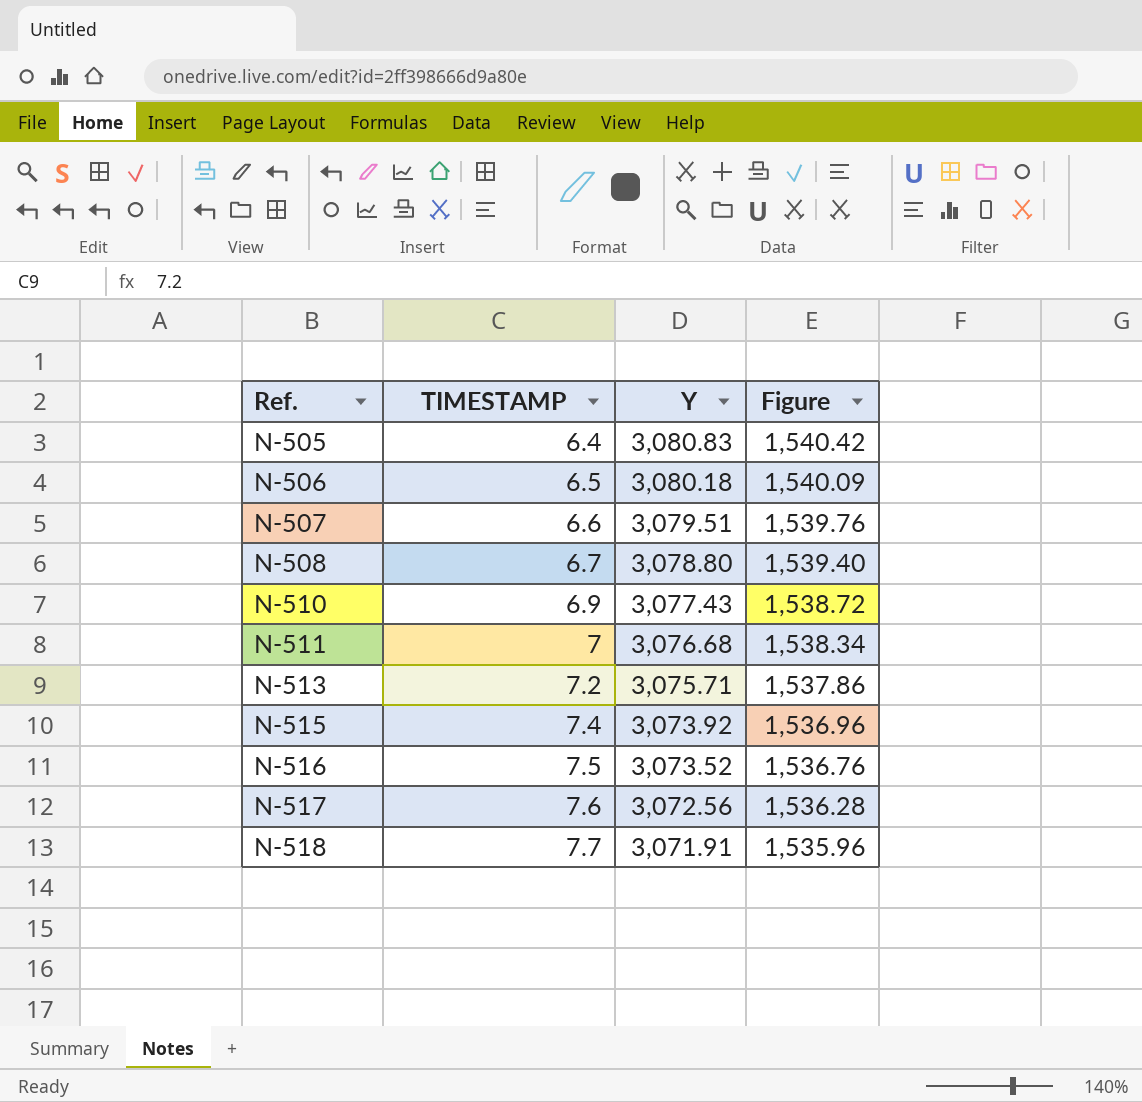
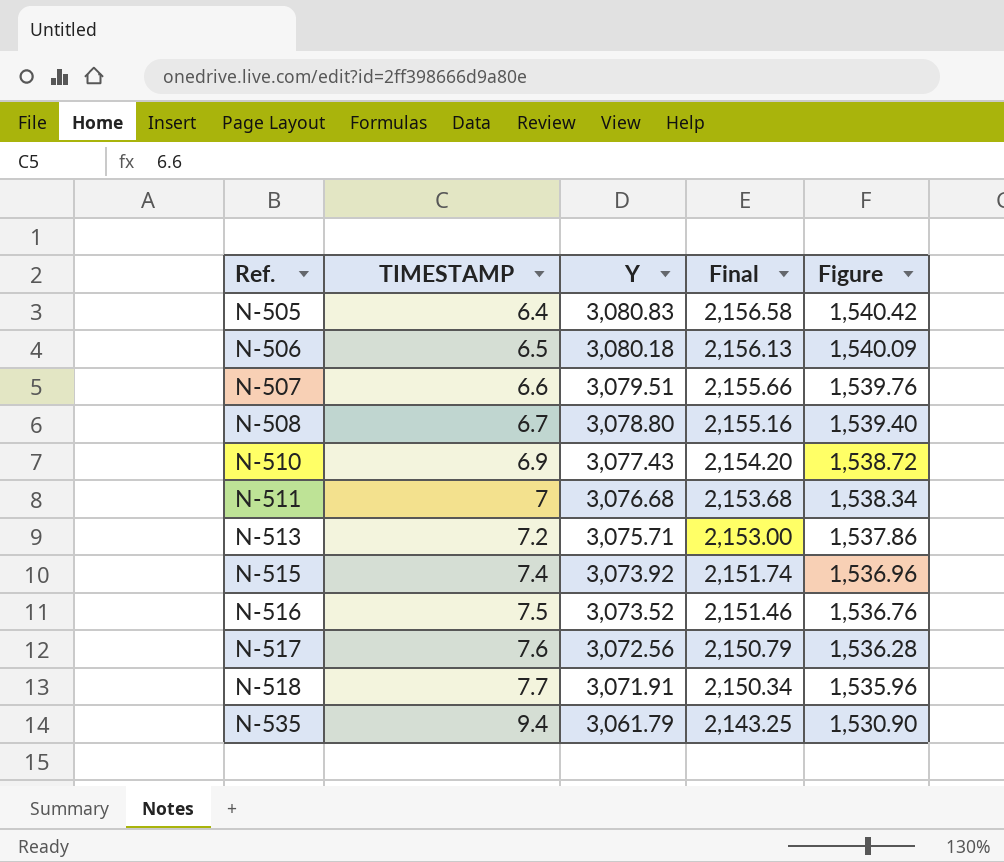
column Final | formula: none -> [Y] * 0.7
row N-535: none -> 9.4 | 3,061.79 | 2,143.25 | 1,530.90

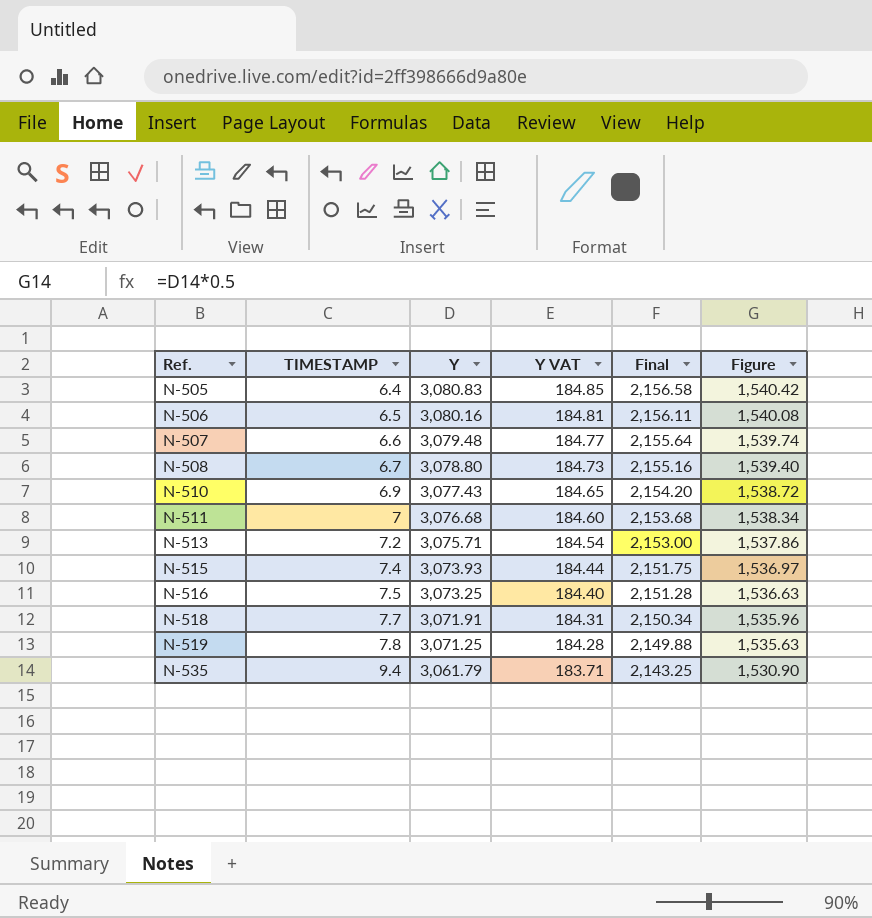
column Y VAT | formula: none -> [Y] * 0.06
row N-517: 7.6 | 3,072.56 | 2,150.79 | 1,536.28 -> none
N-506 | Y: 3,080.18 -> 3,080.16
N-506 | Final: 2,156.13 -> 2,156.11
N-506 | Figure: 1,540.09 -> 1,540.08
N-507 | Y: 3,079.51 -> 3,079.48
N-507 | Final: 2,155.66 -> 2,155.64
N-507 | Figure: 1,539.76 -> 1,539.74
N-515 | Y: 3,073.92 -> 3,073.93
N-515 | Final: 2,151.74 -> 2,151.75
N-515 | Figure: 1,536.96 -> 1,536.97
N-516 | Y: 3,073.52 -> 3,073.25
N-516 | Final: 2,151.46 -> 2,151.28
N-516 | Figure: 1,536.76 -> 1,536.63
row N-519: none -> 7.8 | 3,071.25 | 184.28 | 2,149.88 | 1,535.63

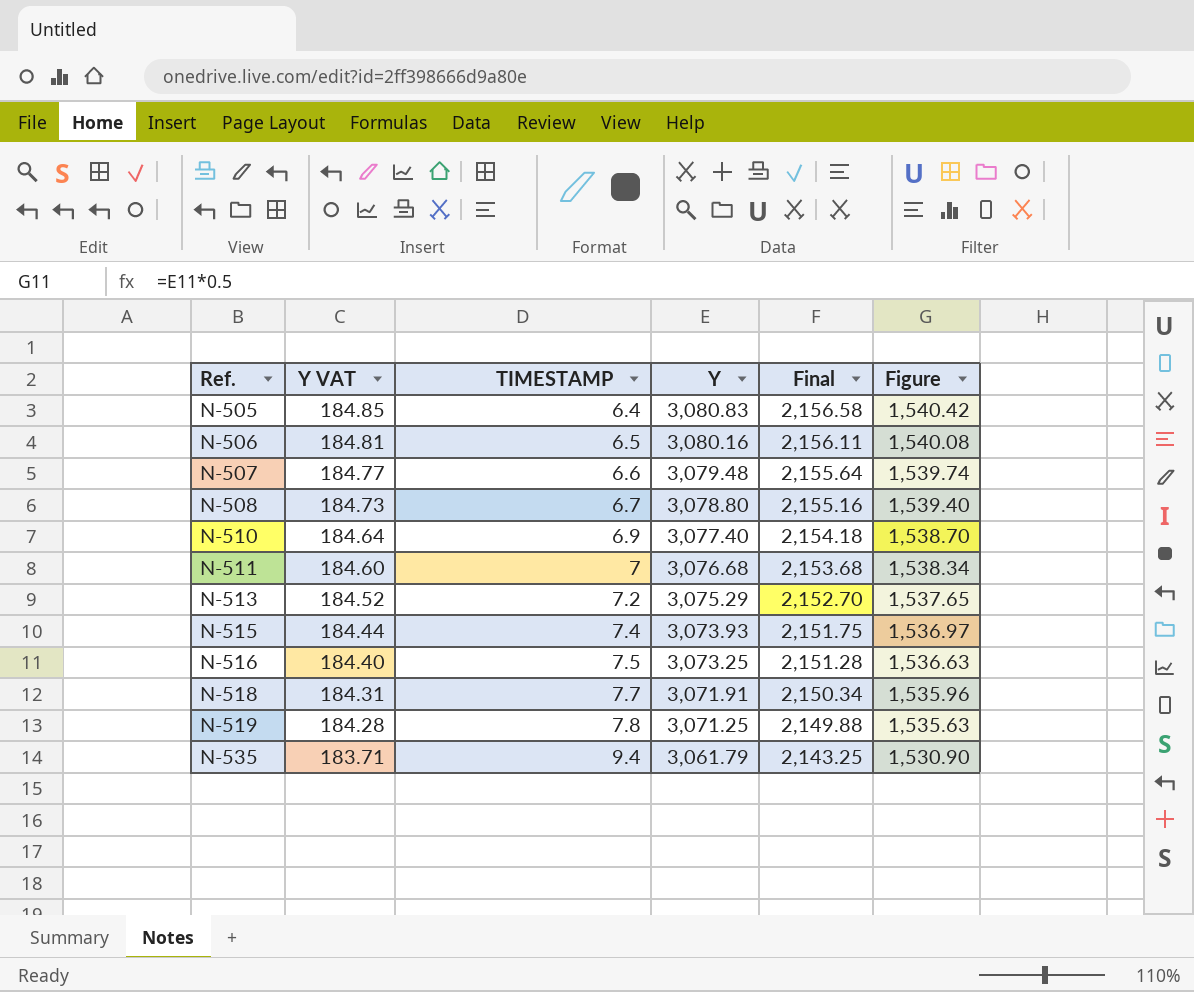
column Y VAT | position: 4 -> 2
N-510 | Y VAT: 184.65 -> 184.64
N-510 | Y: 3,077.43 -> 3,077.40
N-510 | Final: 2,154.20 -> 2,154.18
N-510 | Figure: 1,538.72 -> 1,538.70
N-513 | Y VAT: 184.54 -> 184.52
N-513 | Y: 3,075.71 -> 3,075.29
N-513 | Final: 2,153.00 -> 2,152.70
N-513 | Figure: 1,537.86 -> 1,537.65

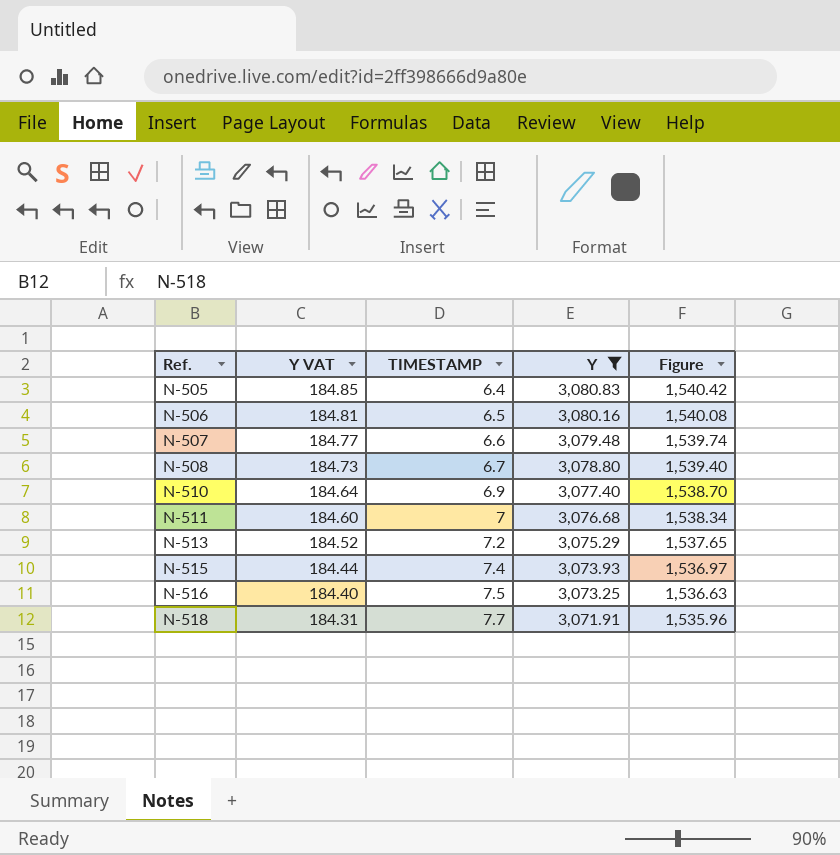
filter: none -> Y >= 3,071.91
column Final | formula: [Y] * 0.7 -> none

